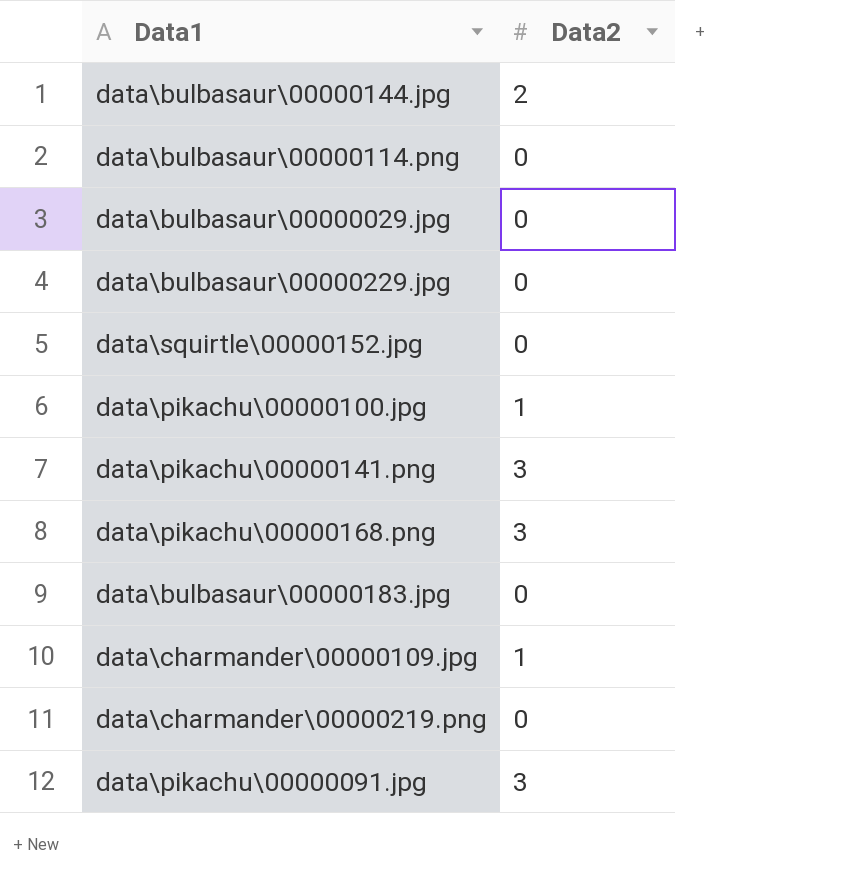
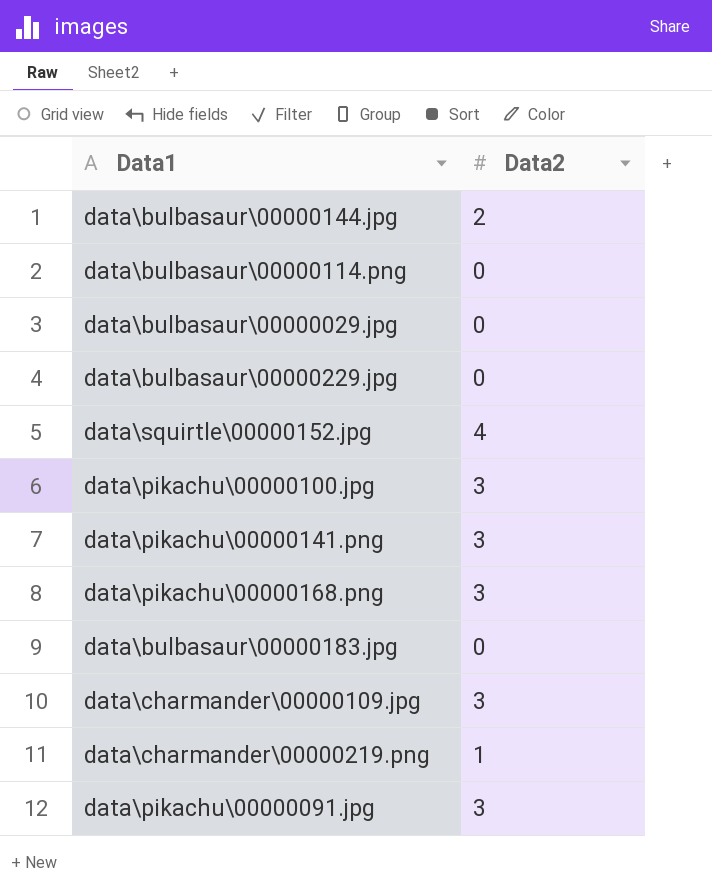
data\squirtle\00000152.jpg | Data2: 0 -> 4
data\pikachu\00000100.jpg | Data2: 1 -> 3
data\charmander\00000109.jpg | Data2: 1 -> 3
data\charmander\00000219.png | Data2: 0 -> 1

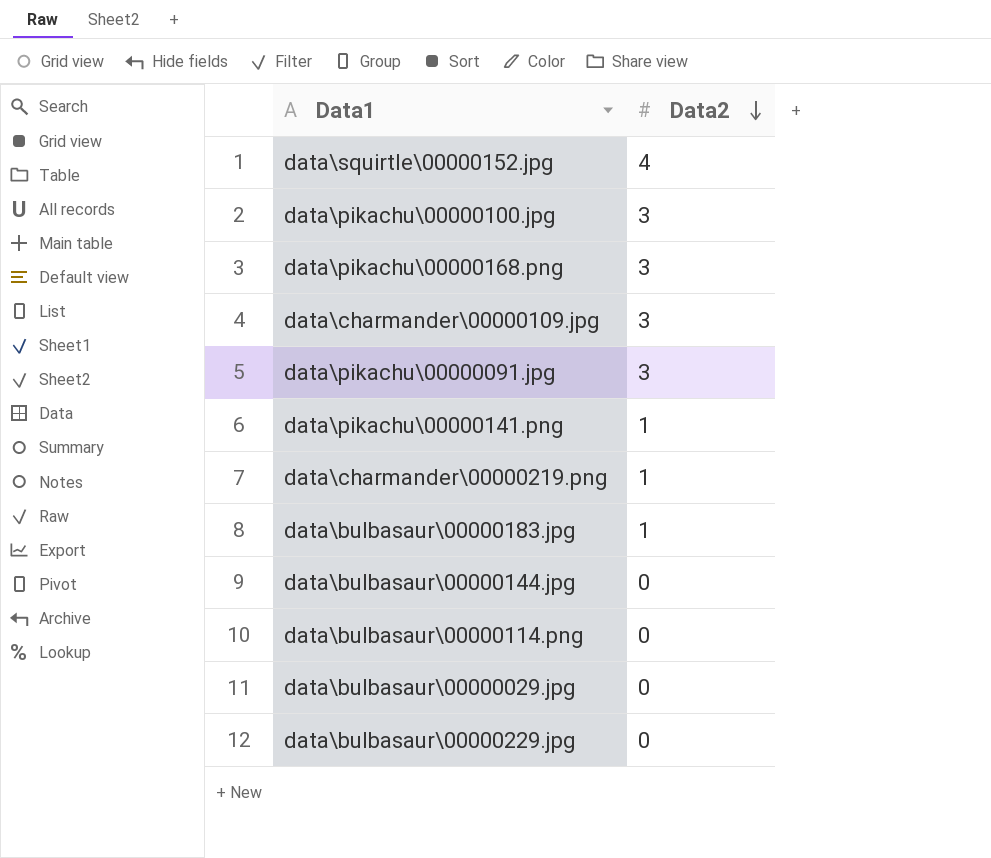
row order: none -> Data2 descending
data\pikachu\00000141.png | Data2: 3 -> 1
data\bulbasaur\00000183.jpg | Data2: 0 -> 1
data\bulbasaur\00000144.jpg | Data2: 2 -> 0

